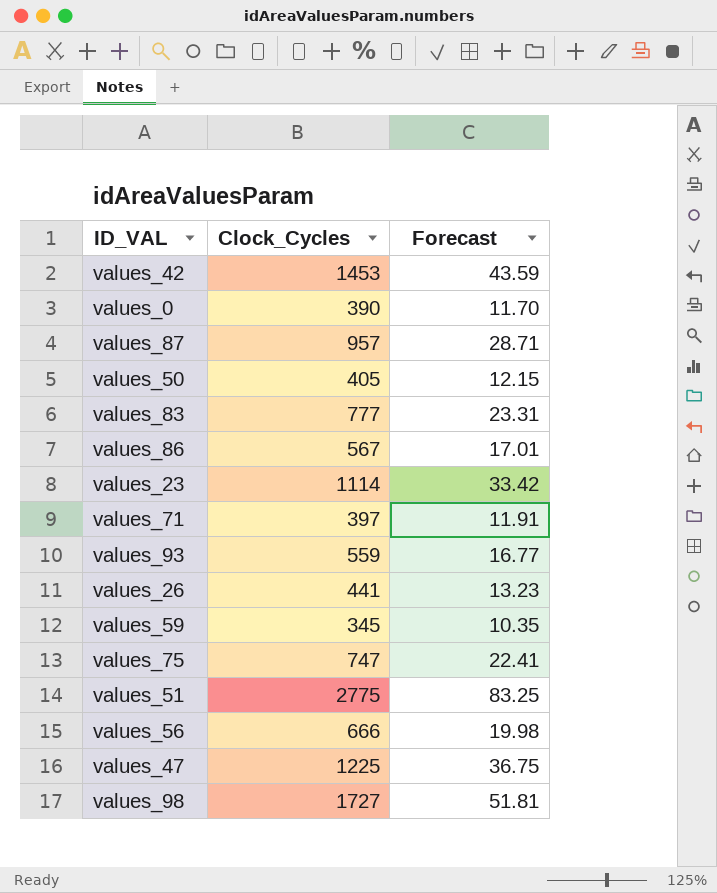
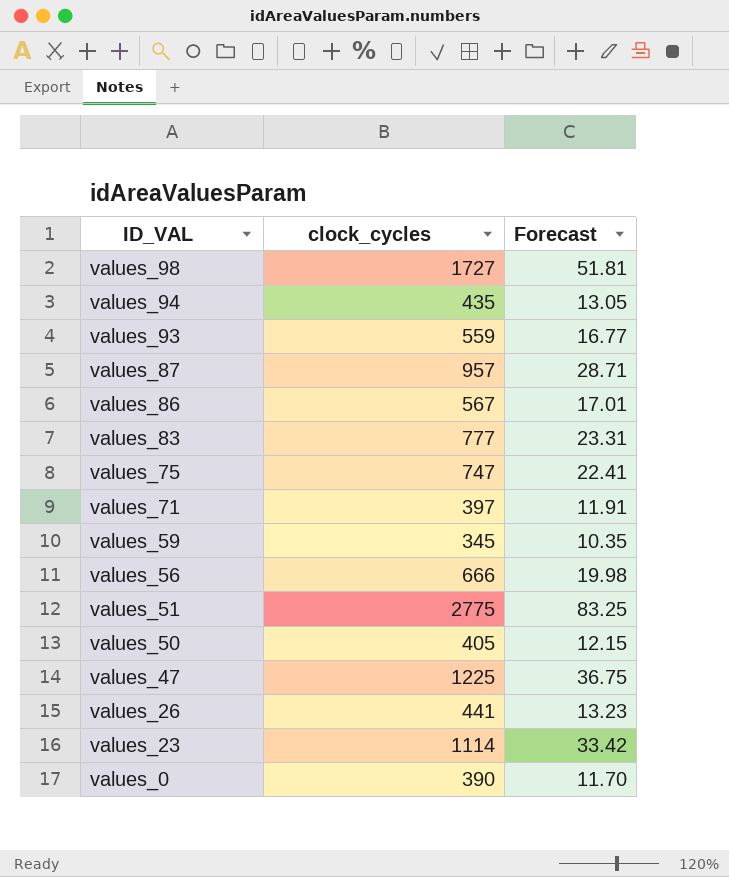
row order: none -> ID_VAL descending
column name: Clock_Cycles -> clock_cycles
row values_42: 1453 | 43.59 -> none
row values_94: none -> 435 | 13.05

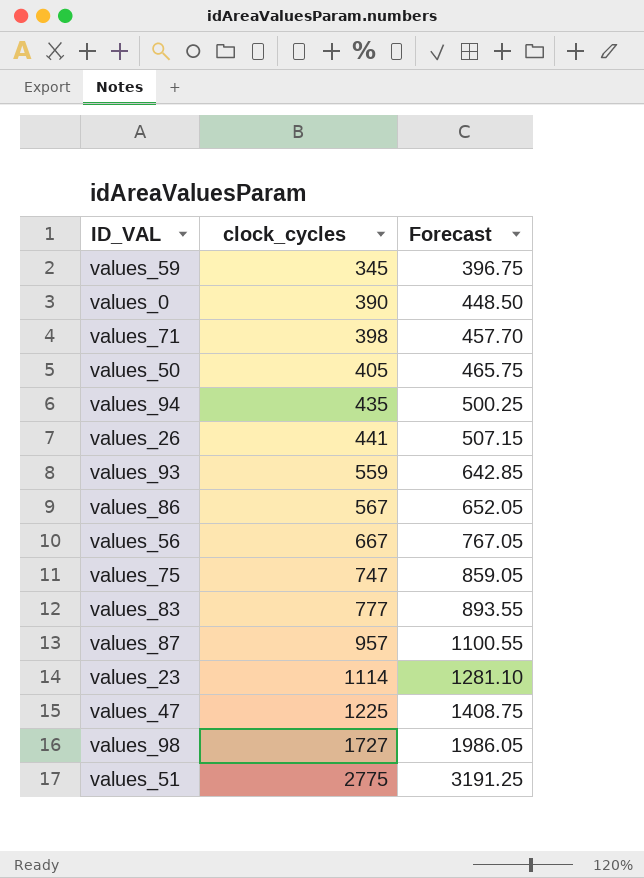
row order: ID_VAL descending -> clock_cycles ascending
column Forecast | formula: [clock_cycles] * 0.03 -> [clock_cycles] * 1.15
values_71 | clock_cycles: 397 -> 398
values_56 | clock_cycles: 666 -> 667

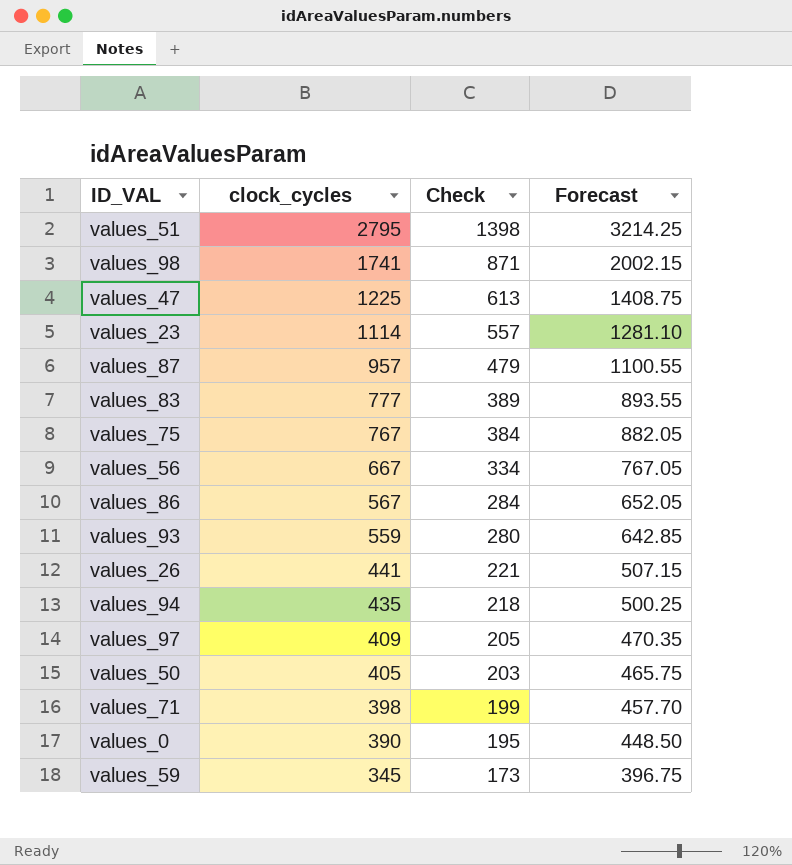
row order: clock_cycles ascending -> clock_cycles descending
column Check | formula: none -> [clock_cycles] * 0.5
values_51 | clock_cycles: 2775 -> 2795
values_51 | Forecast: 3191.25 -> 3214.25
values_98 | clock_cycles: 1727 -> 1741
values_98 | Forecast: 1986.05 -> 2002.15
values_75 | clock_cycles: 747 -> 767
values_75 | Forecast: 859.05 -> 882.05
row values_97: none -> 409 | 205 | 470.35

